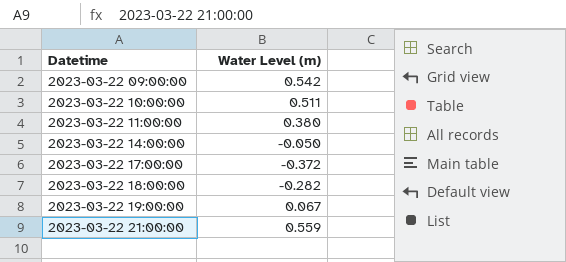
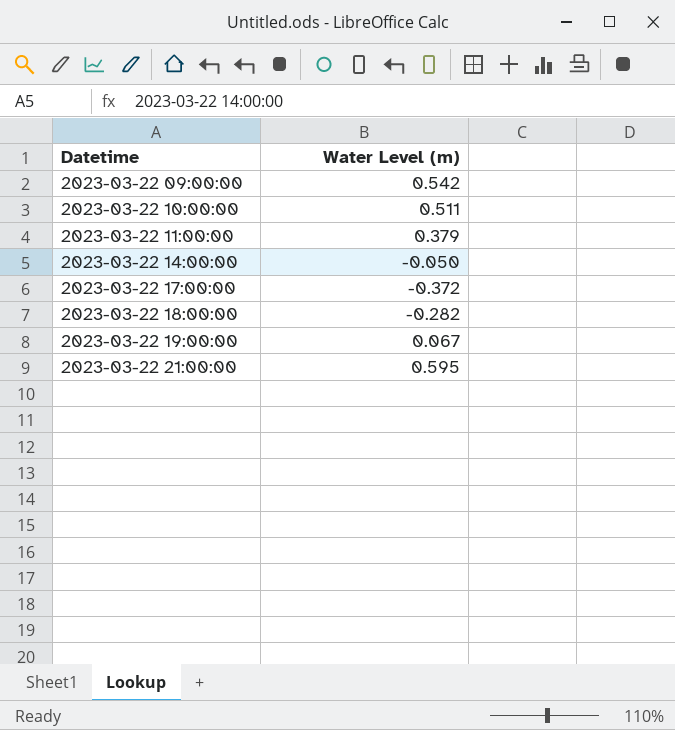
2023-03-22 11:00:00 | Water Level (m): 0.380 -> 0.379
2023-03-22 21:00:00 | Water Level (m): 0.559 -> 0.595

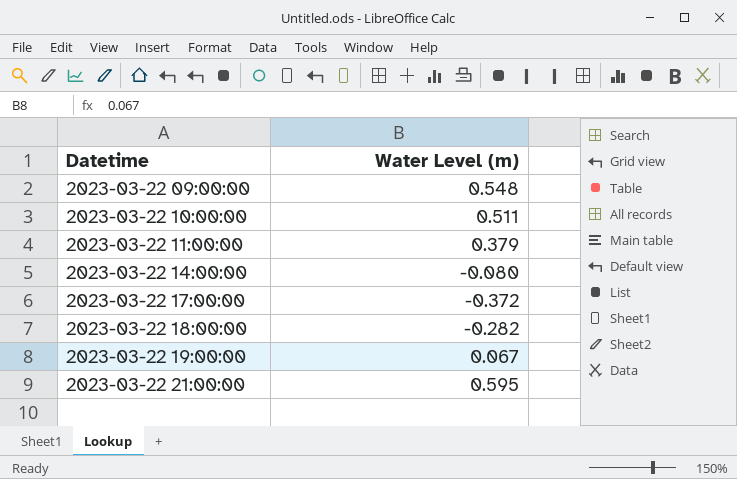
2023-03-22 09:00:00 | Water Level (m): 0.542 -> 0.548
2023-03-22 14:00:00 | Water Level (m): -0.050 -> -0.080

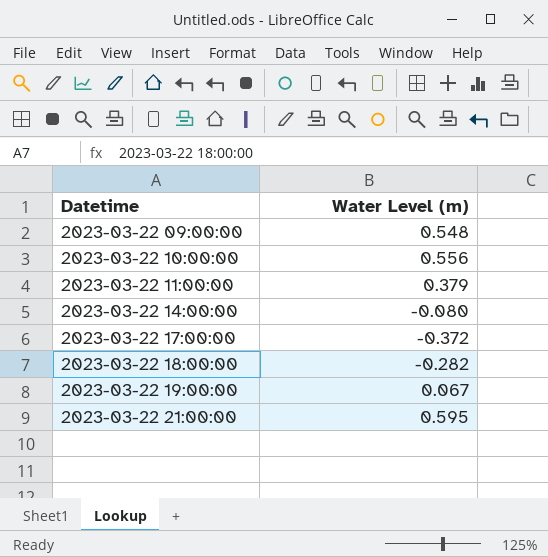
2023-03-22 10:00:00 | Water Level (m): 0.511 -> 0.556

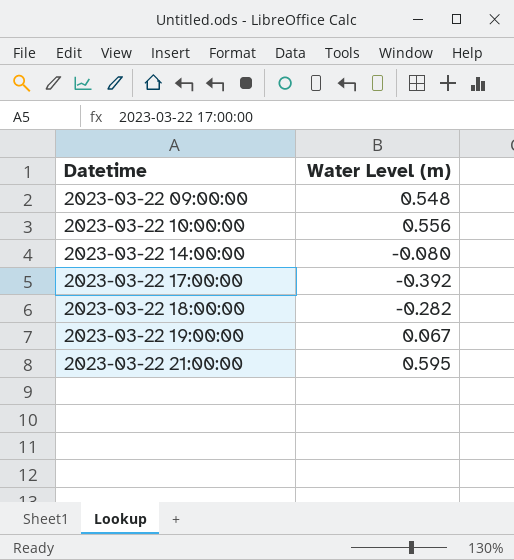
row 2023-03-22 11:00:00: 0.379 -> none
2023-03-22 17:00:00 | Water Level (m): -0.372 -> -0.392

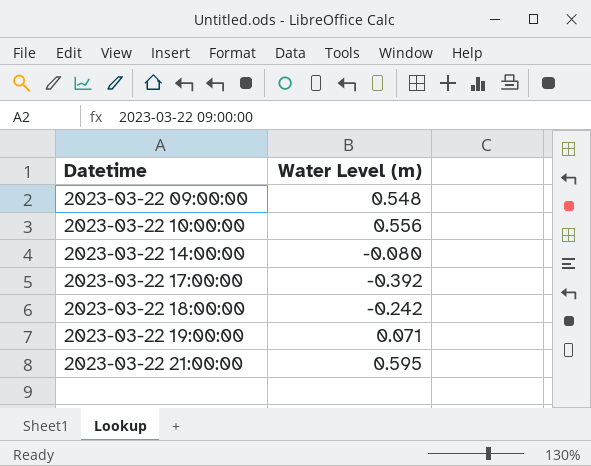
2023-03-22 18:00:00 | Water Level (m): -0.282 -> -0.242
2023-03-22 19:00:00 | Water Level (m): 0.067 -> 0.071

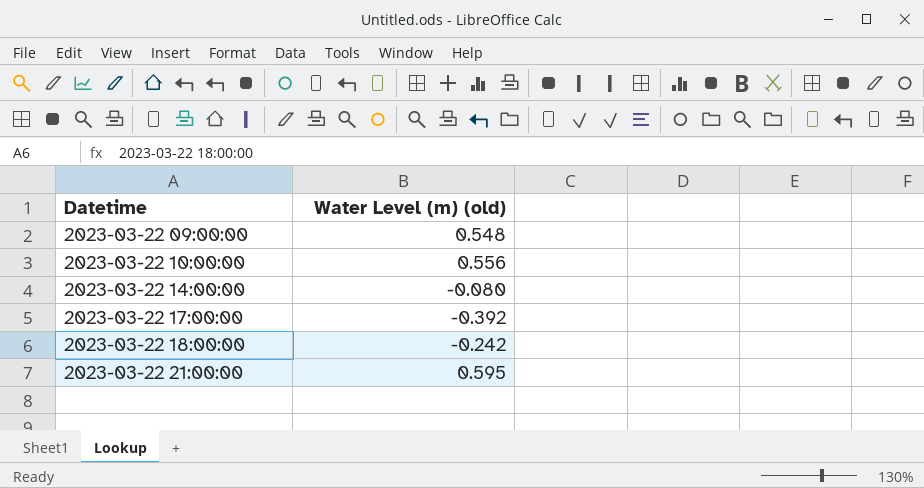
column name: Water Level (m) -> Water Level (m) (old)
row 2023-03-22 19:00:00: 0.071 -> none

